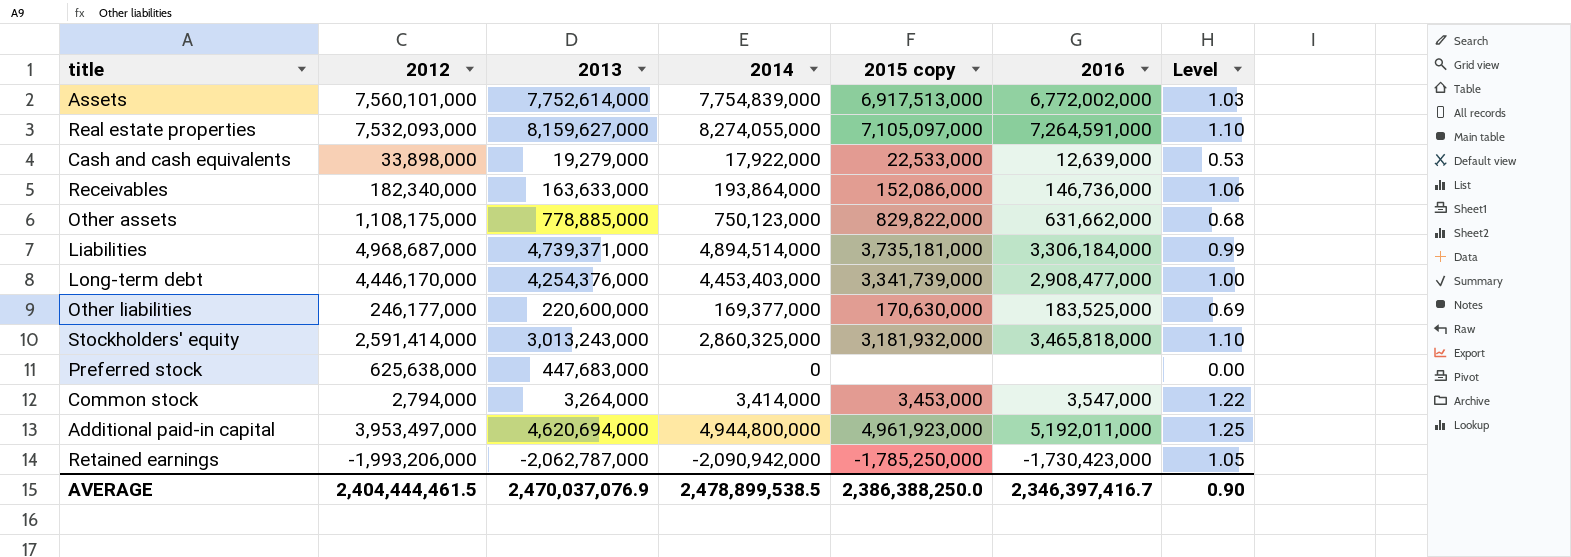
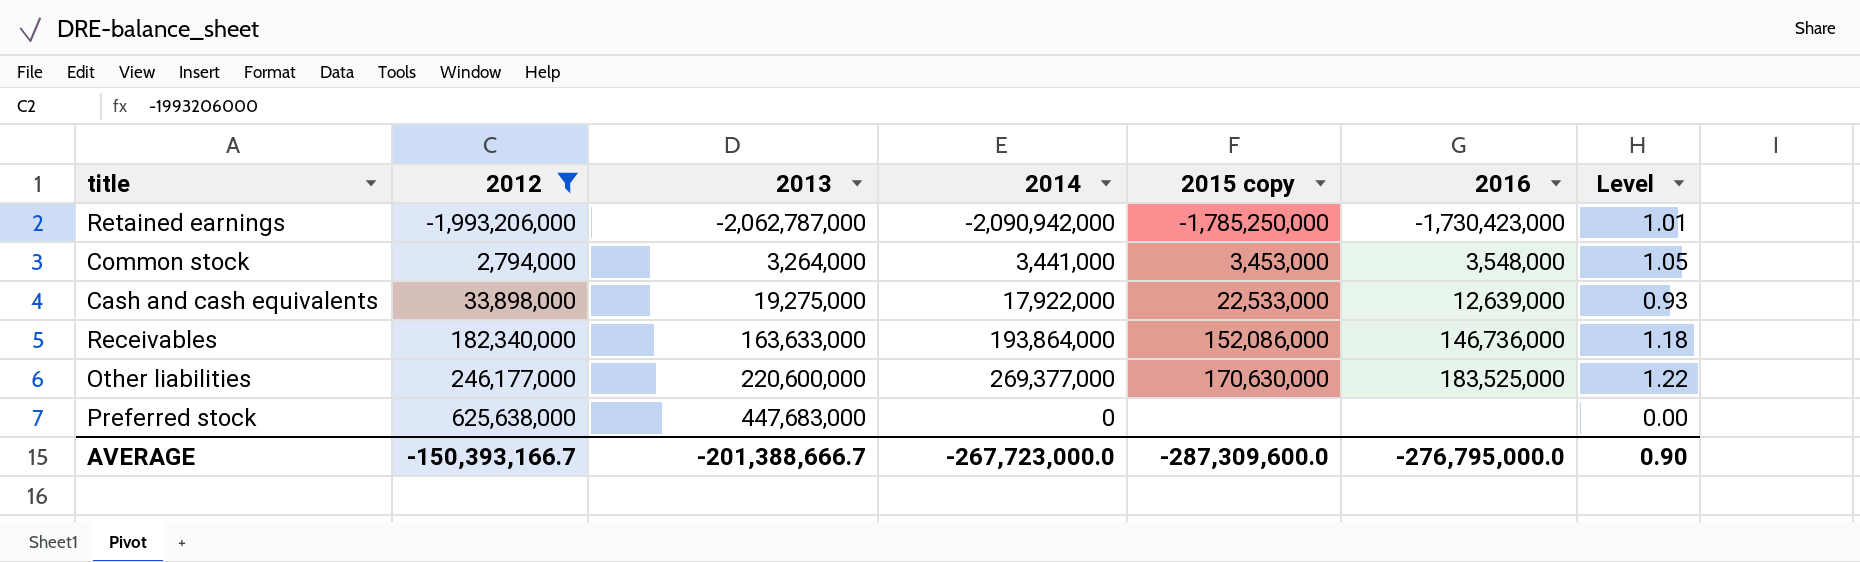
filter: none -> 2012 <= 625,638,000
row order: none -> 2012 ascending
column Level | formula: [2014] / [2012] -> [2014] / [2013]
Common stock | 2014: 3,414,000 -> 3,441,000
Common stock | 2016: 3,547,000 -> 3,548,000
Cash and cash equivalents | 2013: 19,279,000 -> 19,275,000
Other liabilities | 2014: 169,377,000 -> 269,377,000
AVERAGE | 2012: 2,404,444,461.5 -> -150,393,166.7
AVERAGE | 2013: 2,470,037,076.9 -> -201,388,666.7
AVERAGE | 2014: 2,478,899,538.5 -> -267,723,000.0
AVERAGE | 2015 copy: 2,386,388,250.0 -> -287,309,600.0
AVERAGE | 2016: 2,346,397,416.7 -> -276,795,000.0

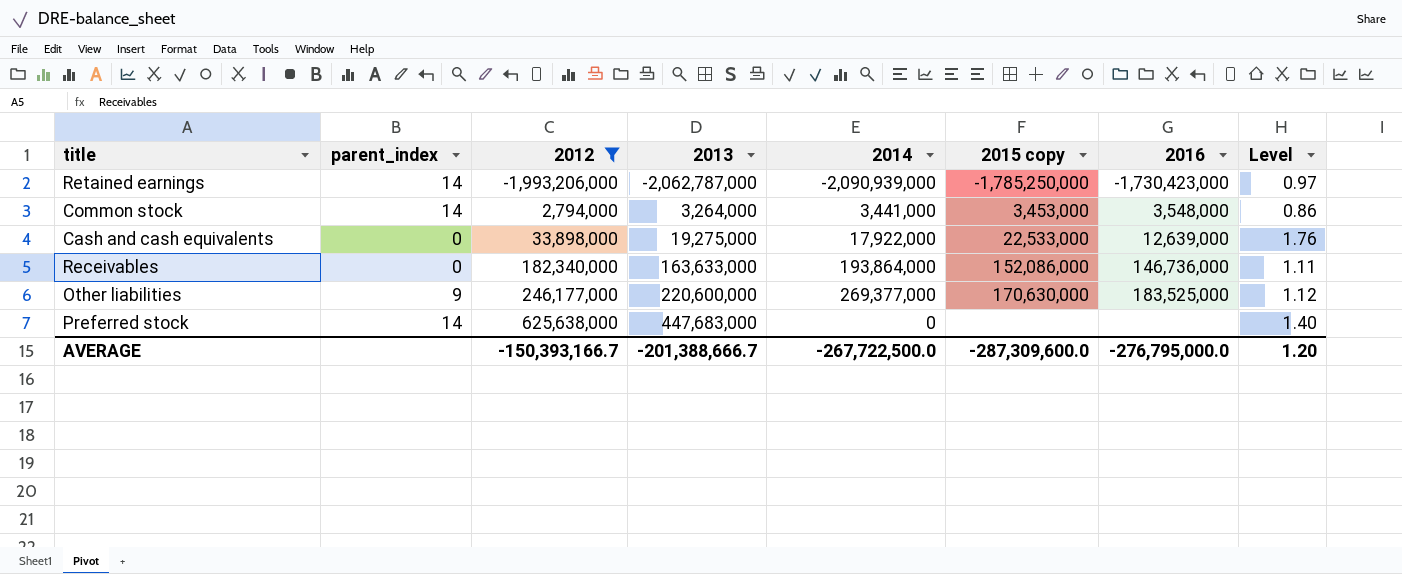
column parent_index | position: none -> 2
column Level | formula: [2014] / [2013] -> [2012] / [2013]
Retained earnings | 2014: -2,090,942,000 -> -2,090,939,000
AVERAGE | 2014: -267,723,000.0 -> -267,722,500.0
AVERAGE | Level: 0.90 -> 1.20

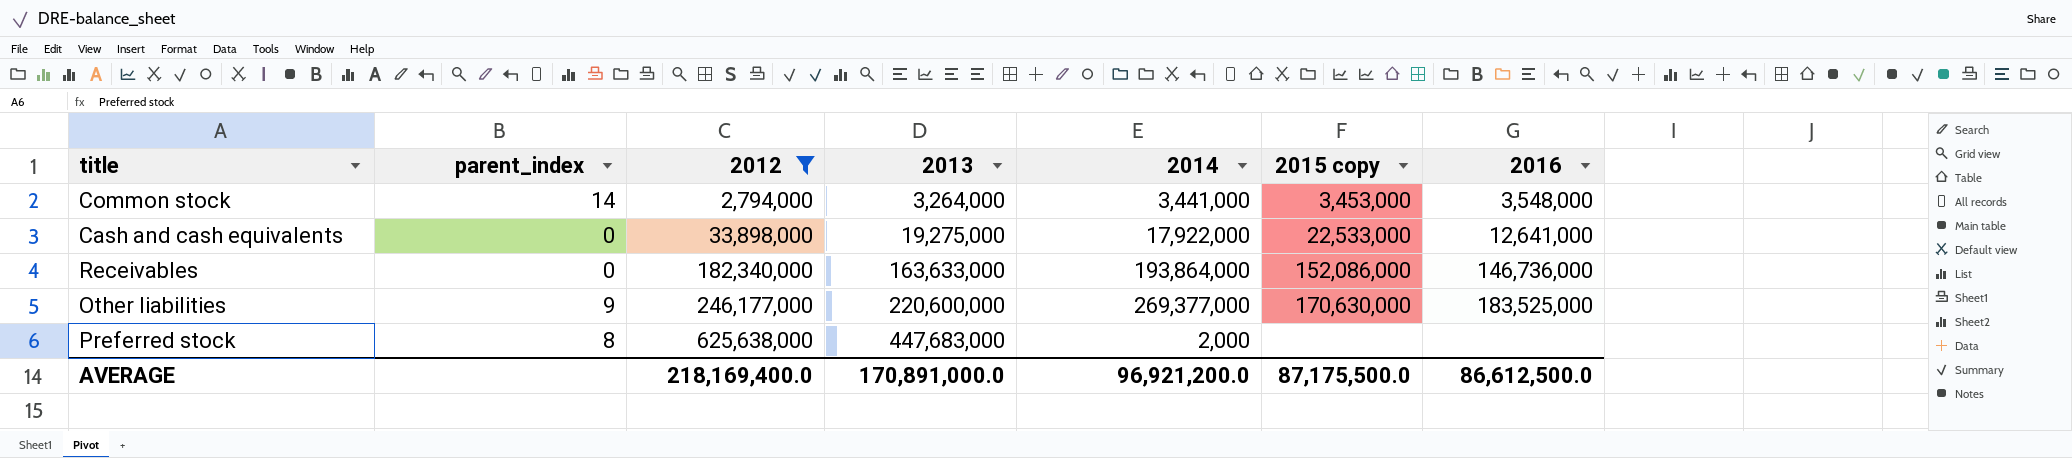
column Level | formula: [2012] / [2013] -> none
row Retained earnings: 14 | -1,993,206,000 | -2,062,787,000 | -2,090,939,000 | -1,785,250,000 | -1,730,423,000 | 0.97 -> none
Cash and cash equivalents | 2016: 12,639,000 -> 12,641,000
Preferred stock | parent_index: 14 -> 8
Preferred stock | 2014: 0 -> 2,000
AVERAGE | 2012: -150,393,166.7 -> 218,169,400.0
AVERAGE | 2013: -201,388,666.7 -> 170,891,000.0
AVERAGE | 2014: -267,722,500.0 -> 96,921,200.0
AVERAGE | 2015 copy: -287,309,600.0 -> 87,175,500.0
AVERAGE | 2016: -276,795,000.0 -> 86,612,500.0

